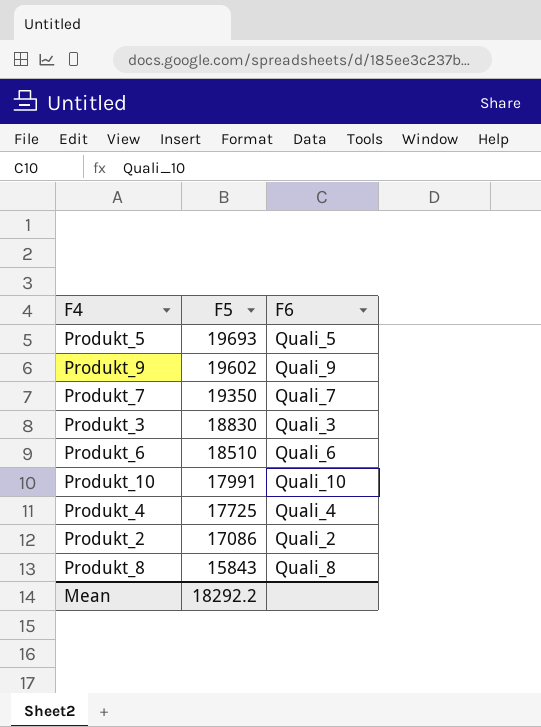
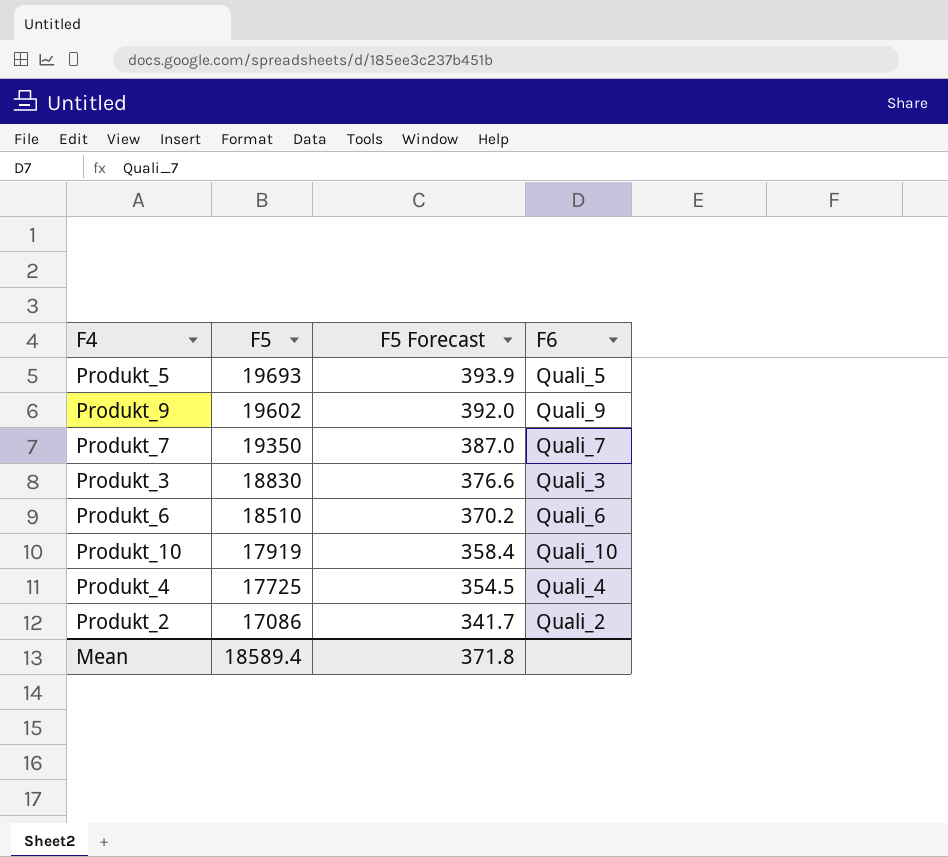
column F5 Forecast | formula: none -> [F5] * 0.02
row Produkt_8: 15843 | Quali_8 -> none
Produkt_10 | F5: 17991 -> 17919
Mean | F5: 18292.2 -> 18589.4

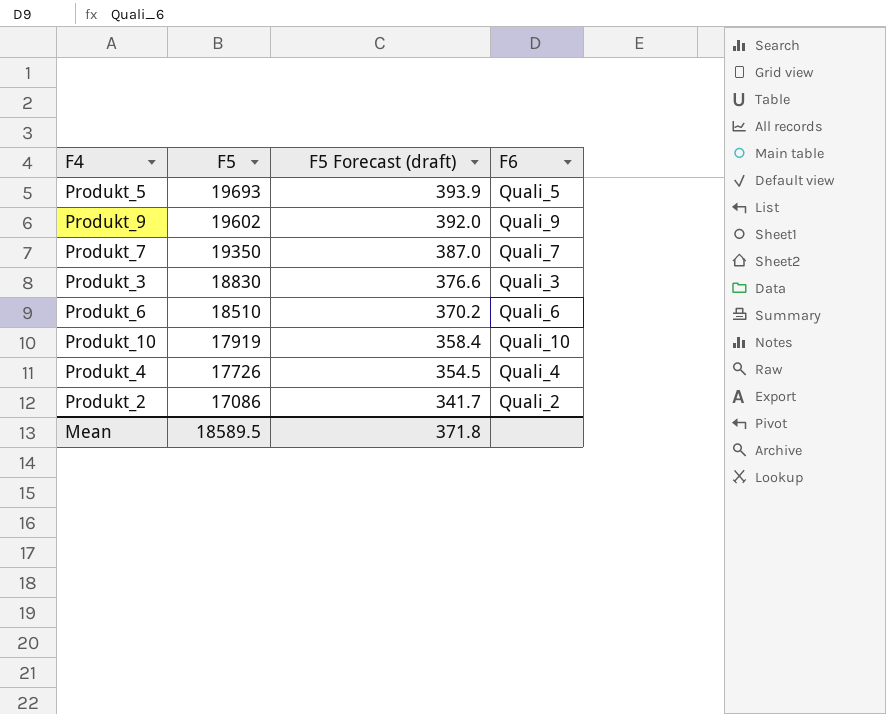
column name: F5 Forecast -> F5 Forecast (draft)
Produkt_4 | F5: 17725 -> 17726
Mean | F5: 18589.4 -> 18589.5

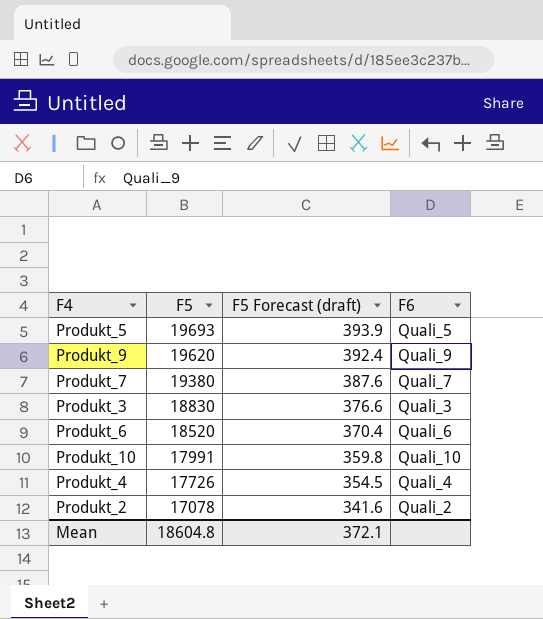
Produkt_9 | F5: 19602 -> 19620
Produkt_9 | F5 Forecast (draft): 392.0 -> 392.4
Produkt_7 | F5: 19350 -> 19380
Produkt_7 | F5 Forecast (draft): 387.0 -> 387.6
Produkt_6 | F5: 18510 -> 18520
Produkt_6 | F5 Forecast (draft): 370.2 -> 370.4
Produkt_10 | F5: 17919 -> 17991
Produkt_10 | F5 Forecast (draft): 358.4 -> 359.8
Produkt_2 | F5: 17086 -> 17078
Produkt_2 | F5 Forecast (draft): 341.7 -> 341.6
Mean | F5: 18589.5 -> 18604.8
Mean | F5 Forecast (draft): 371.8 -> 372.1

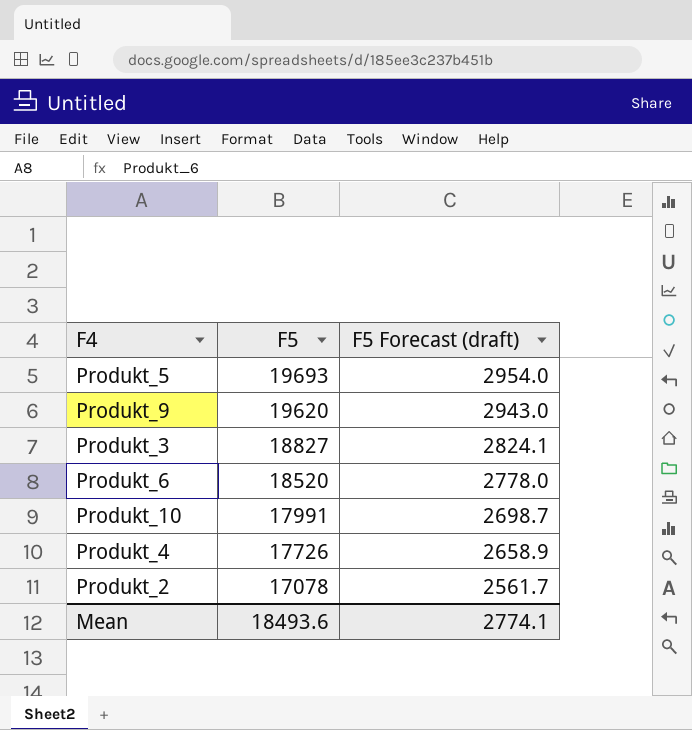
column F6 | position: 4 -> none
column F5 Forecast (draft) | formula: [F5] * 0.02 -> [F5] * 0.15
row Produkt_7: 19380 | 387.6 | Quali_7 -> none
Produkt_3 | F5: 18830 -> 18827
Mean | F5: 18604.8 -> 18493.6
Mean | F5 Forecast (draft): 372.1 -> 2774.1

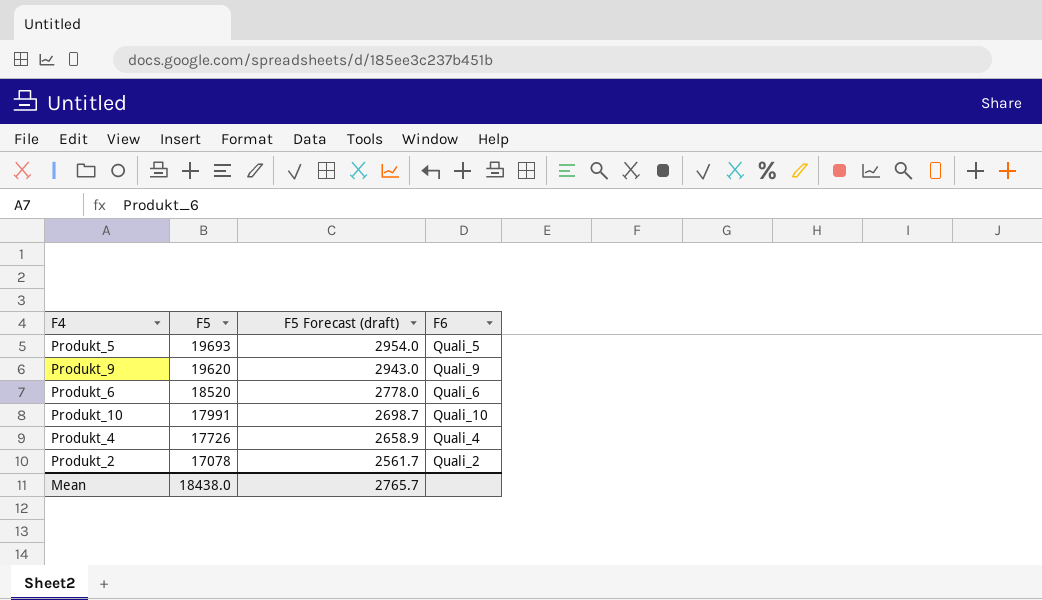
column F6 | position: none -> 4
row Produkt_3: 18827 | 2824.1 -> none
Mean | F5: 18493.6 -> 18438.0
Mean | F5 Forecast (draft): 2774.1 -> 2765.7

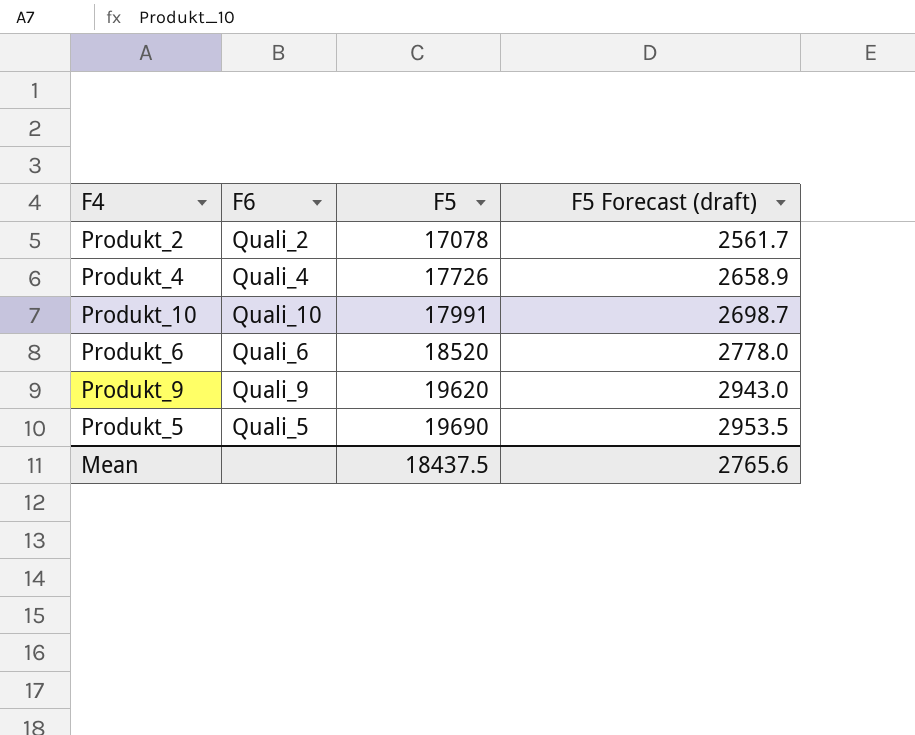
row order: F5 descending -> F5 ascending
column F6 | position: 4 -> 2
Produkt_5 | F5: 19693 -> 19690
Produkt_5 | F5 Forecast (draft): 2954.0 -> 2953.5
Mean | F5: 18438.0 -> 18437.5
Mean | F5 Forecast (draft): 2765.7 -> 2765.6

